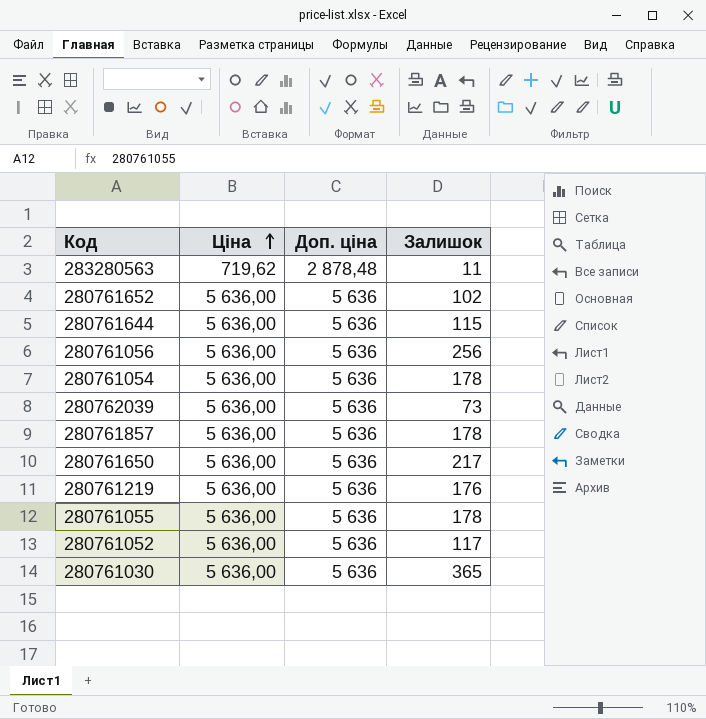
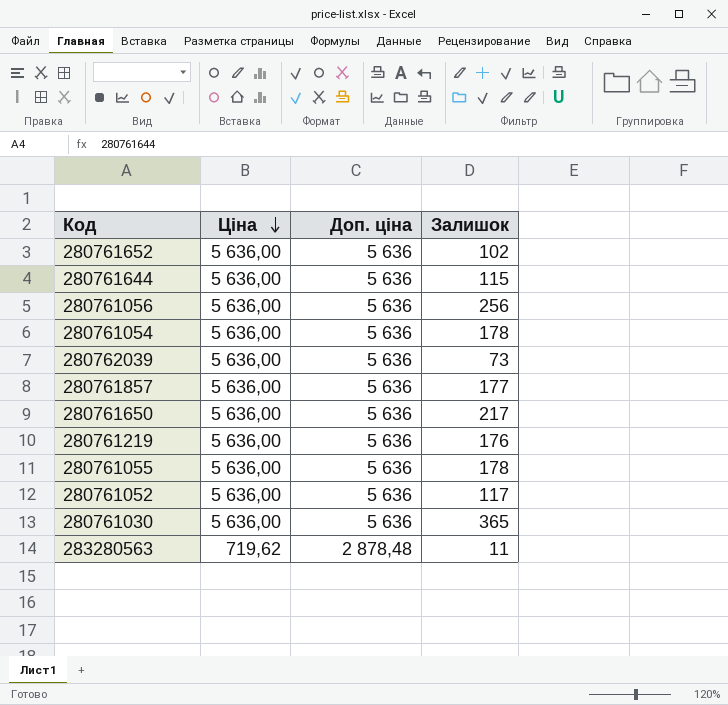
row order: Ціна ascending -> Ціна descending
280761857 | Залишок: 178 -> 177

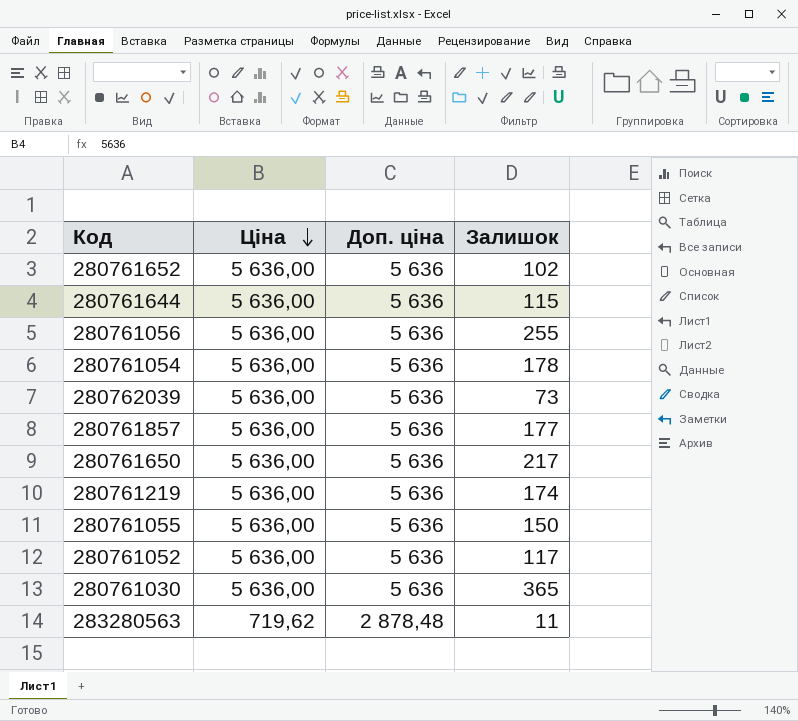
280761056 | Залишок: 256 -> 255
280761219 | Залишок: 176 -> 174
280761055 | Залишок: 178 -> 150

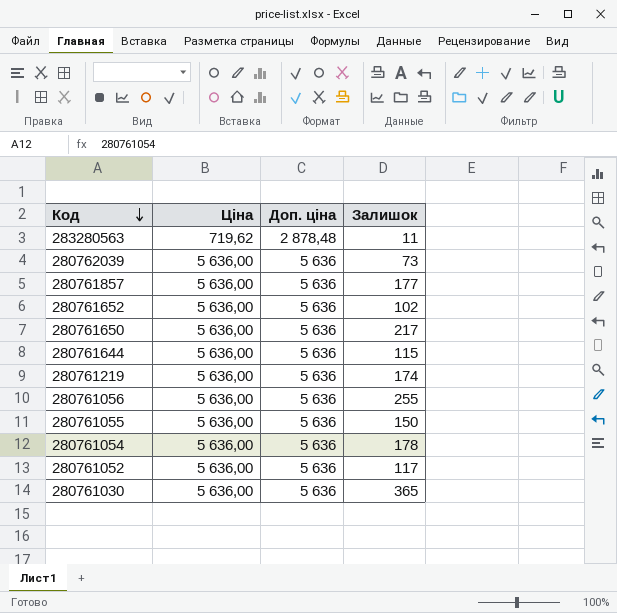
row order: Ціна descending -> Код descending

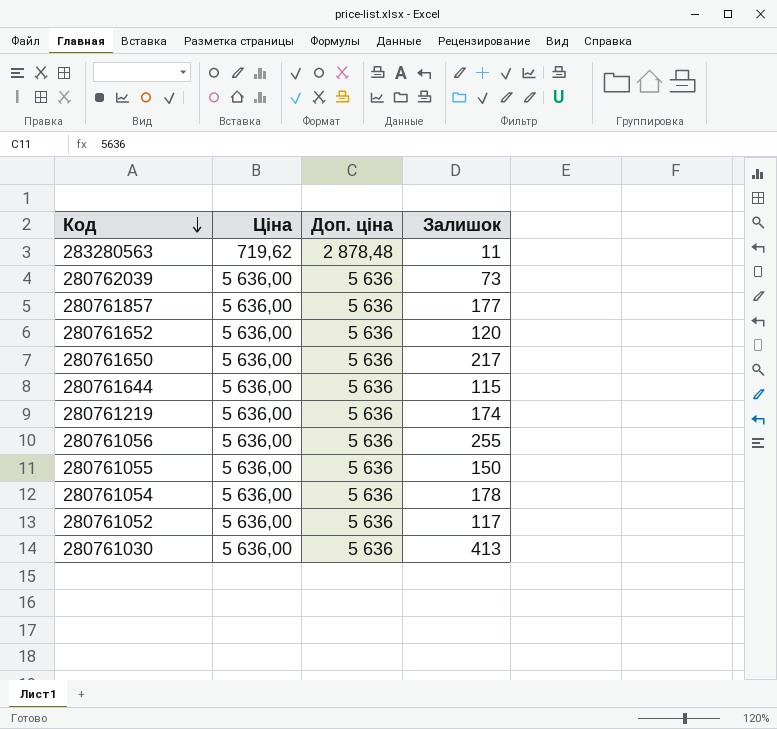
280761652 | Залишок: 102 -> 120
280761030 | Залишок: 365 -> 413

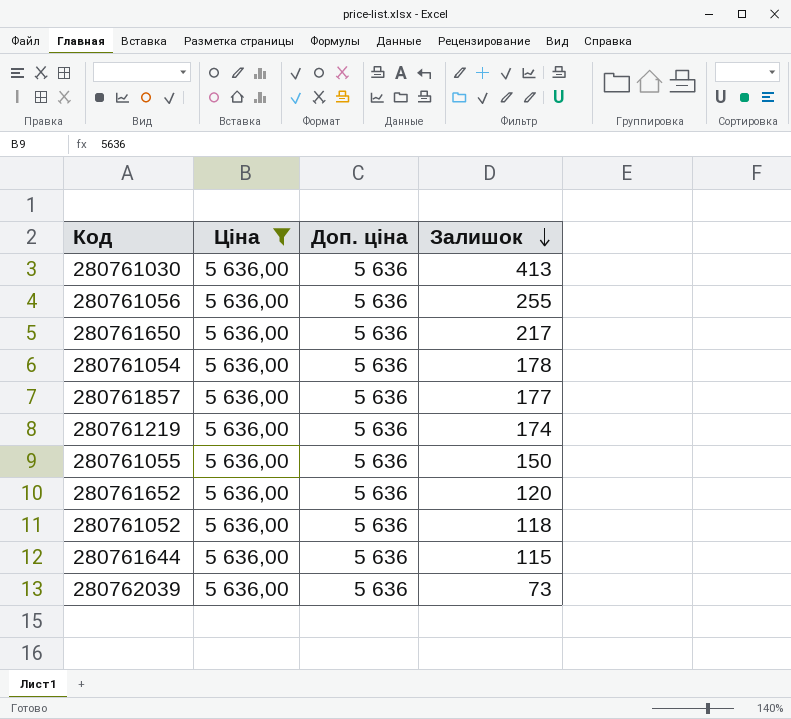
filter: none -> Ціна = 5 636,00
row order: Код descending -> Залишок descending
280761052 | Залишок: 117 -> 118

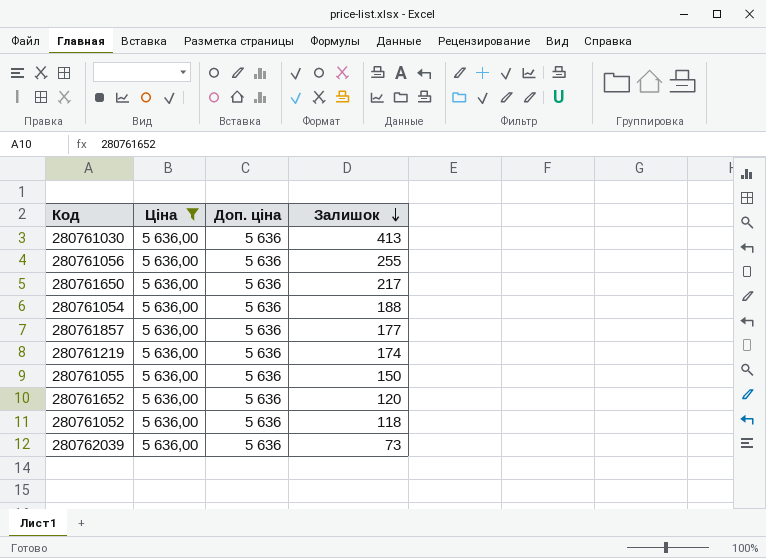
row 280761644: 5 636,00 | 5 636 | 115 -> none
280761054 | Залишок: 178 -> 188

